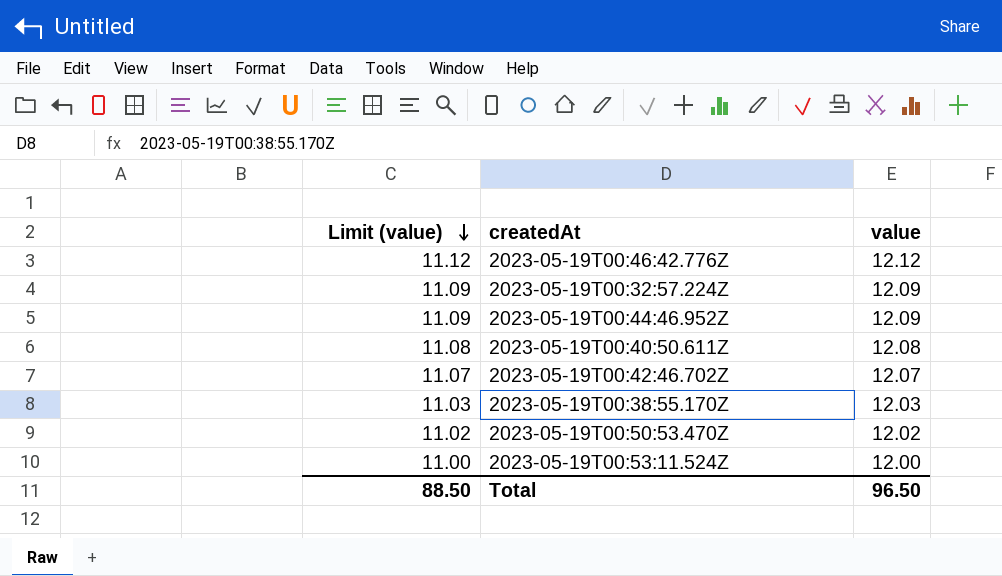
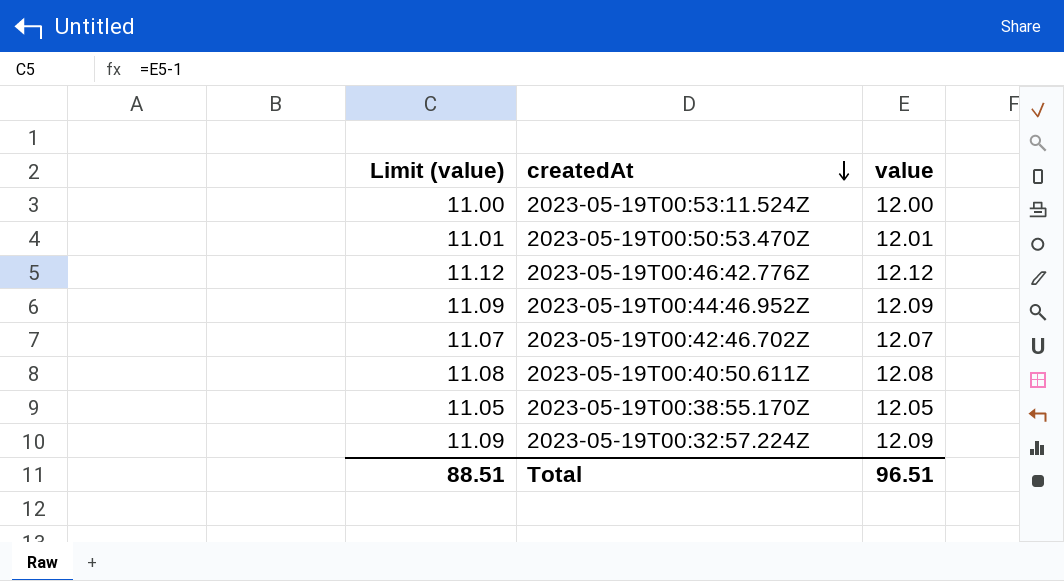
row order: Limit (value) descending -> createdAt descending
2023-05-19T00:50:53.470Z | Limit (value): 11.02 -> 11.01
2023-05-19T00:50:53.470Z | value: 12.02 -> 12.01
2023-05-19T00:38:55.170Z | Limit (value): 11.03 -> 11.05
2023-05-19T00:38:55.170Z | value: 12.03 -> 12.05
Total | Limit (value): 88.50 -> 88.51
Total | value: 96.50 -> 96.51

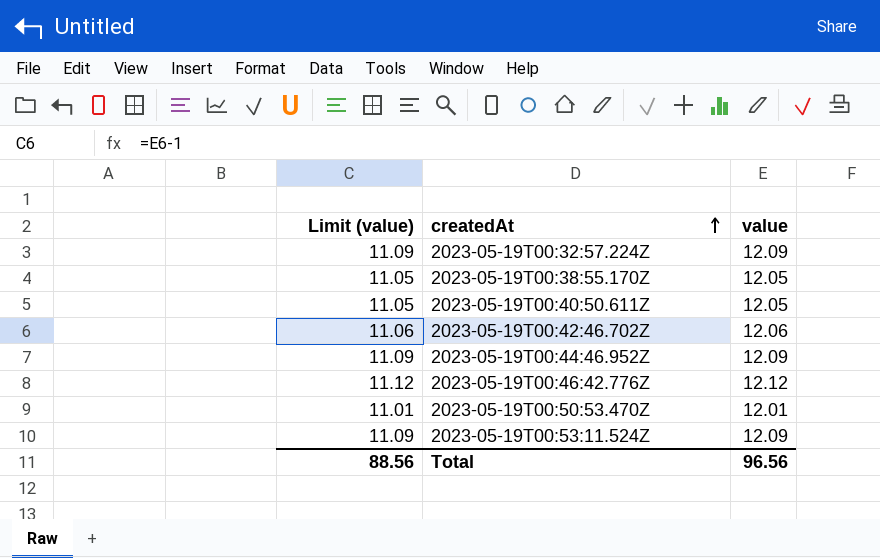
row order: createdAt descending -> createdAt ascending
2023-05-19T00:40:50.611Z | Limit (value): 11.08 -> 11.05
2023-05-19T00:40:50.611Z | value: 12.08 -> 12.05
2023-05-19T00:42:46.702Z | Limit (value): 11.07 -> 11.06
2023-05-19T00:42:46.702Z | value: 12.07 -> 12.06
2023-05-19T00:53:11.524Z | Limit (value): 11.00 -> 11.09
2023-05-19T00:53:11.524Z | value: 12.00 -> 12.09
Total | Limit (value): 88.51 -> 88.56
Total | value: 96.51 -> 96.56

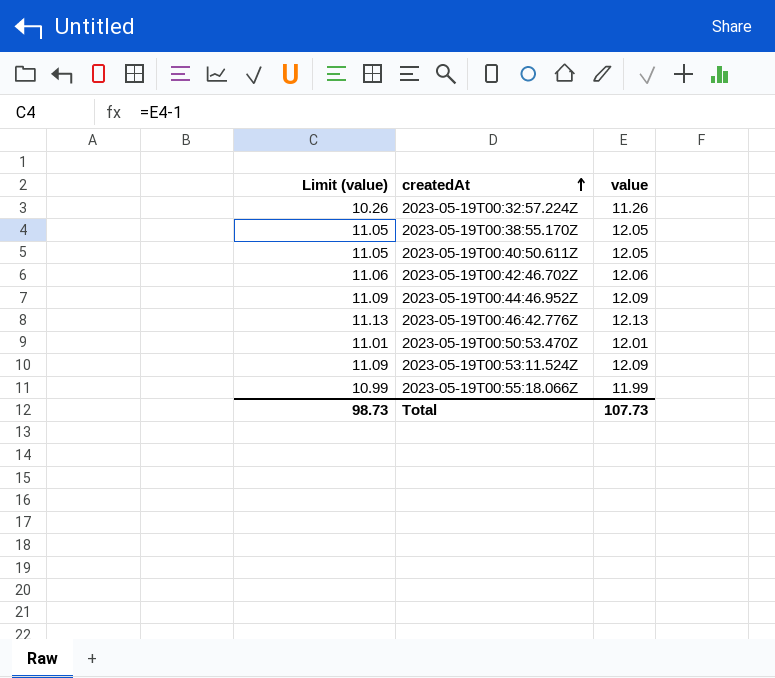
2023-05-19T00:32:57.224Z | Limit (value): 11.09 -> 10.26
2023-05-19T00:32:57.224Z | value: 12.09 -> 11.26
2023-05-19T00:46:42.776Z | Limit (value): 11.12 -> 11.13
2023-05-19T00:46:42.776Z | value: 12.12 -> 12.13
row 2023-05-19T00:55:18.066Z: none -> 10.99 | 11.99
Total | Limit (value): 88.56 -> 98.73
Total | value: 96.56 -> 107.73

